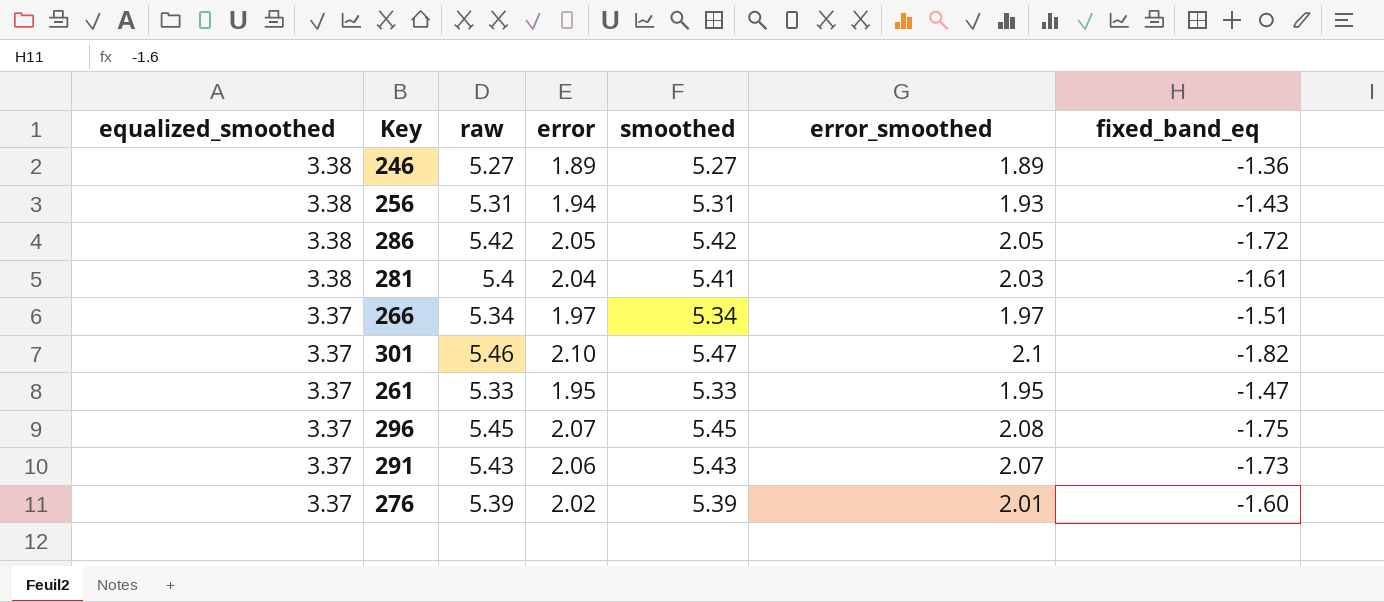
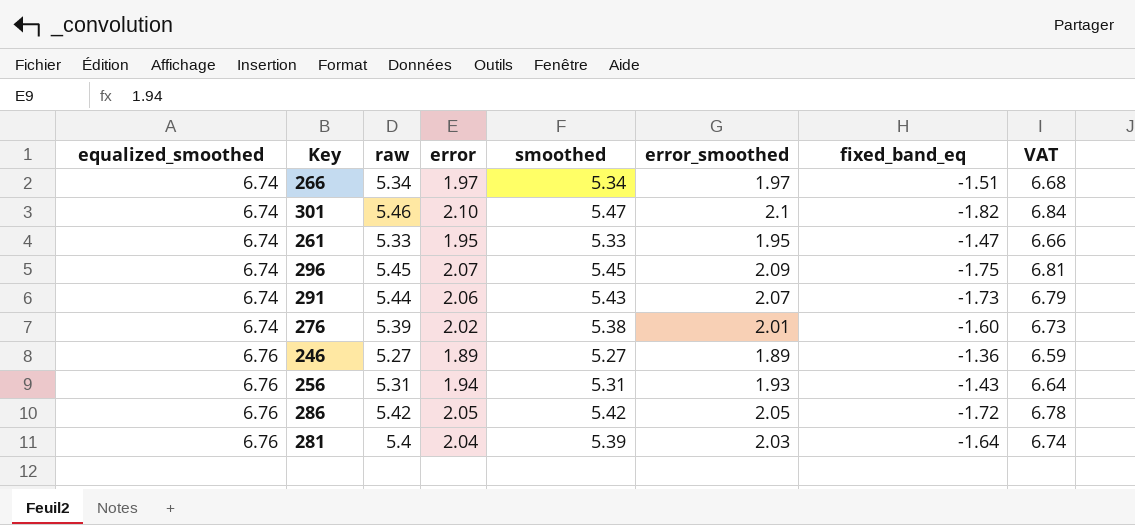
row order: equalized_smoothed descending -> equalized_smoothed ascending
column VAT | formula: none -> [smoothed] * 1.25
266 | equalized_smoothed: 3.37 -> 6.74
301 | equalized_smoothed: 3.37 -> 6.74
261 | equalized_smoothed: 3.37 -> 6.74
296 | equalized_smoothed: 3.37 -> 6.74
296 | error_smoothed: 2.08 -> 2.09
291 | equalized_smoothed: 3.37 -> 6.74
291 | raw: 5.43 -> 5.44
276 | equalized_smoothed: 3.37 -> 6.74
276 | smoothed: 5.39 -> 5.38
246 | equalized_smoothed: 3.38 -> 6.76
256 | equalized_smoothed: 3.38 -> 6.76
286 | equalized_smoothed: 3.38 -> 6.76
281 | equalized_smoothed: 3.38 -> 6.76
281 | smoothed: 5.41 -> 5.39
281 | fixed_band_eq: -1.61 -> -1.64

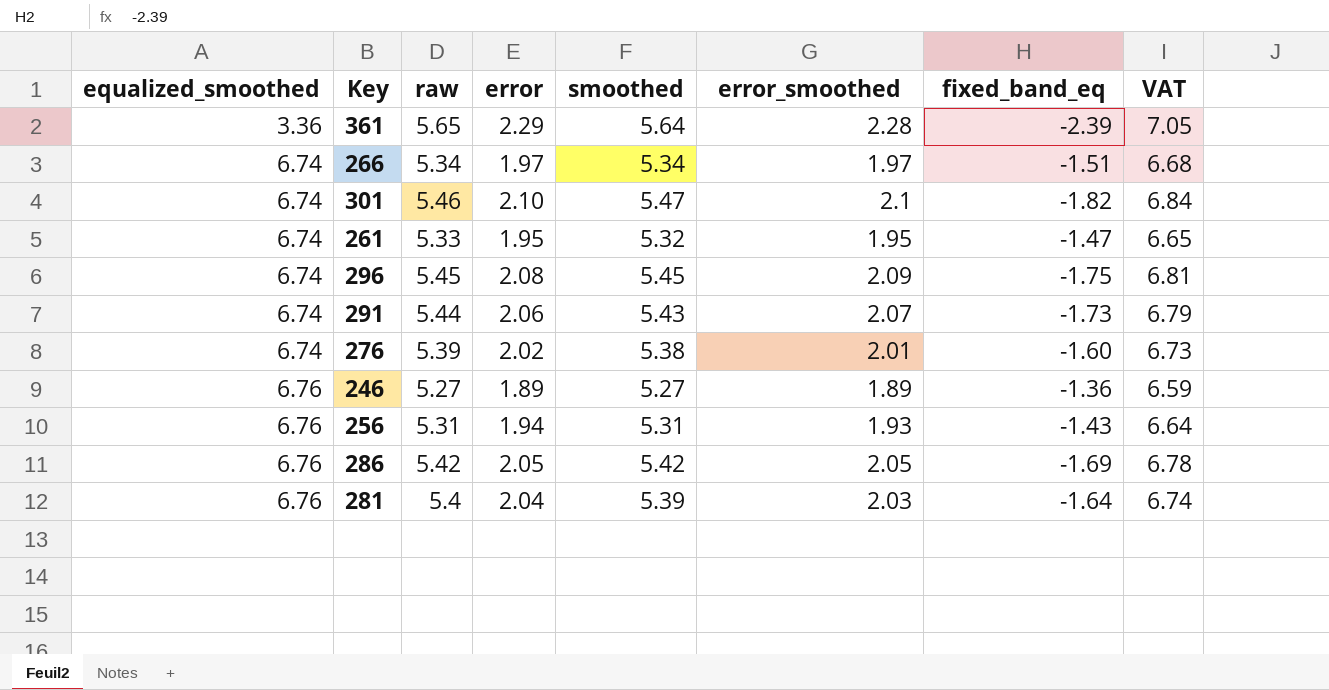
row 361: none -> 3.36 | 5.65 | 2.29 | 5.64 | 2.28 | -2.39 | 7.05
261 | smoothed: 5.33 -> 5.32
261 | VAT: 6.66 -> 6.65
296 | error: 2.07 -> 2.08
286 | fixed_band_eq: -1.72 -> -1.69

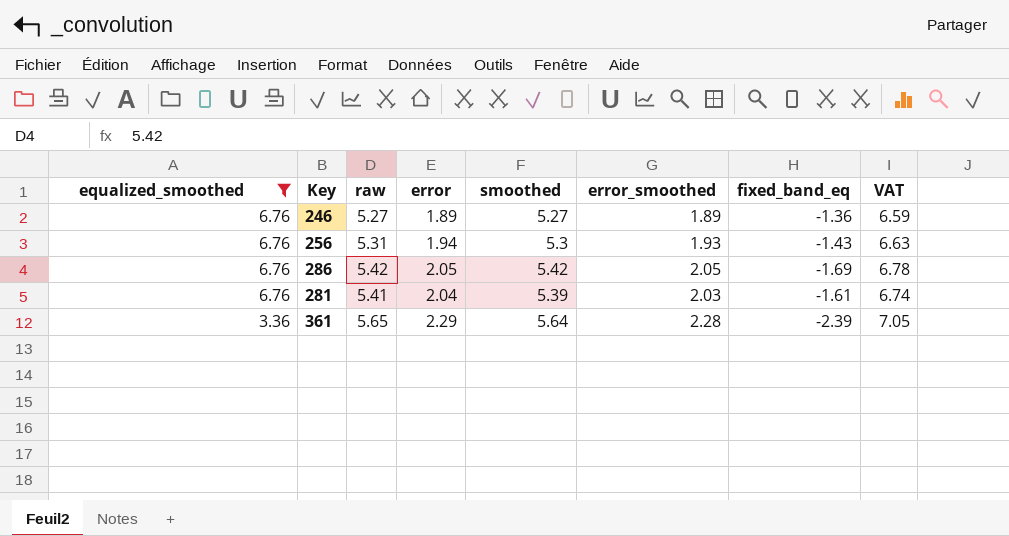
filter: none -> equalized_smoothed != 6.74
row order: equalized_smoothed ascending -> equalized_smoothed descending
256 | smoothed: 5.31 -> 5.3
256 | VAT: 6.64 -> 6.63
281 | raw: 5.4 -> 5.41
281 | fixed_band_eq: -1.64 -> -1.61

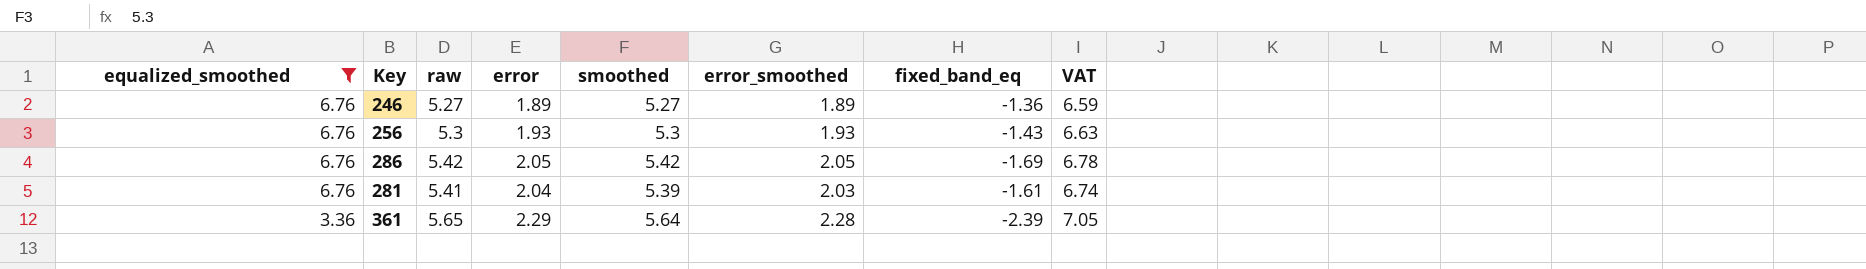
256 | raw: 5.31 -> 5.3
256 | error: 1.94 -> 1.93

